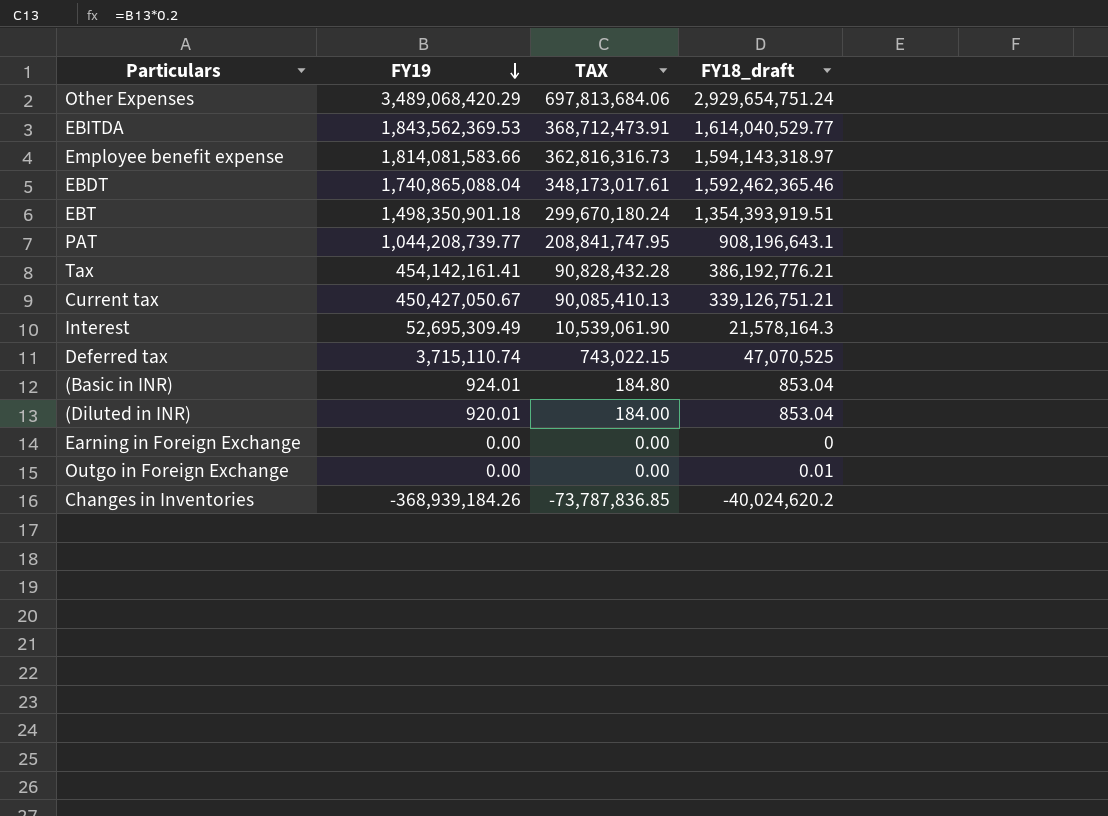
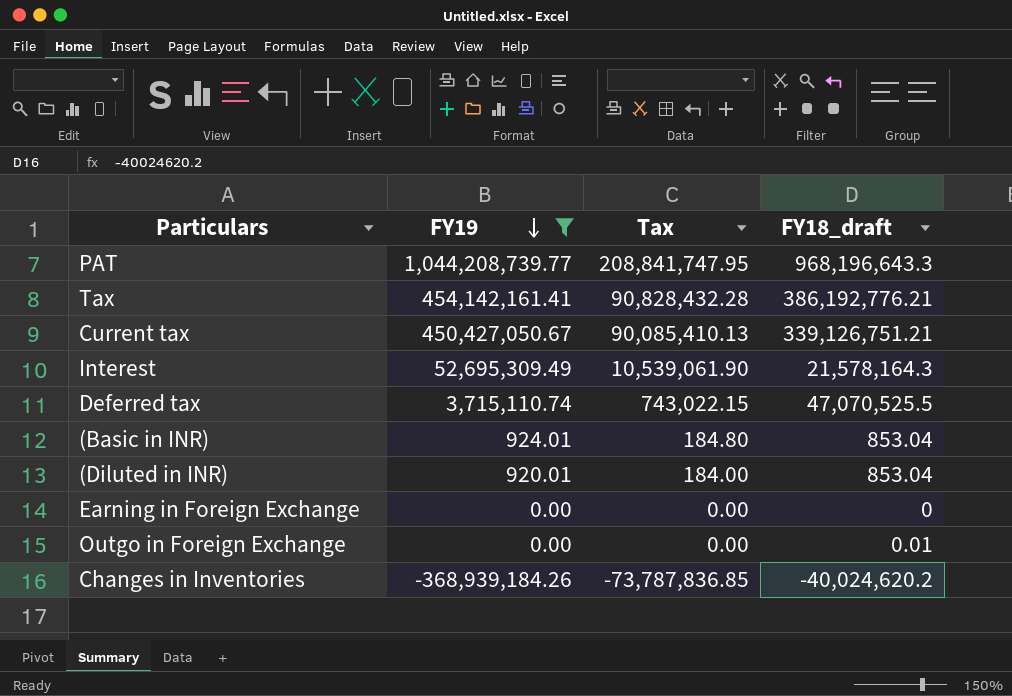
filter: none -> FY19 <= 1,044,208,739.77
column name: TAX -> Tax
PAT | FY18_draft: 908,196,643.1 -> 968,196,643.3
Deferred tax | FY18_draft: 47,070,525 -> 47,070,525.5

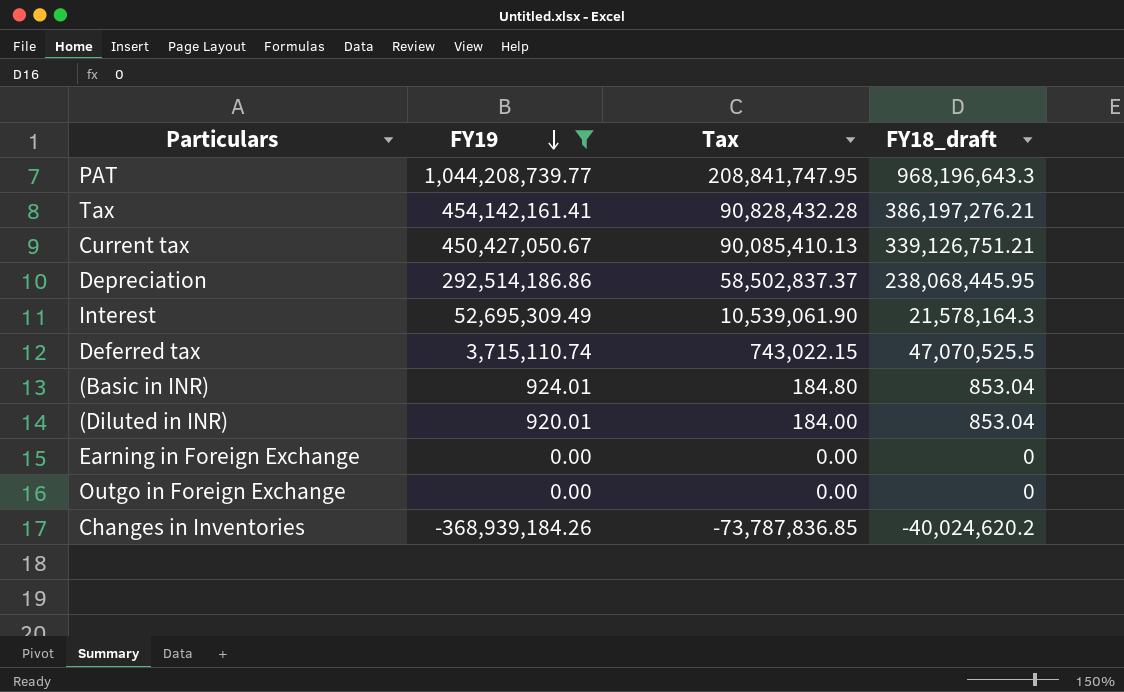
Tax | FY18_draft: 386,192,776.21 -> 386,197,276.21
row Depreciation: none -> 292,514,186.86 | 58,502,837.37 | 238,068,445.95
Outgo in Foreign Exchange | FY18_draft: 0.01 -> 0

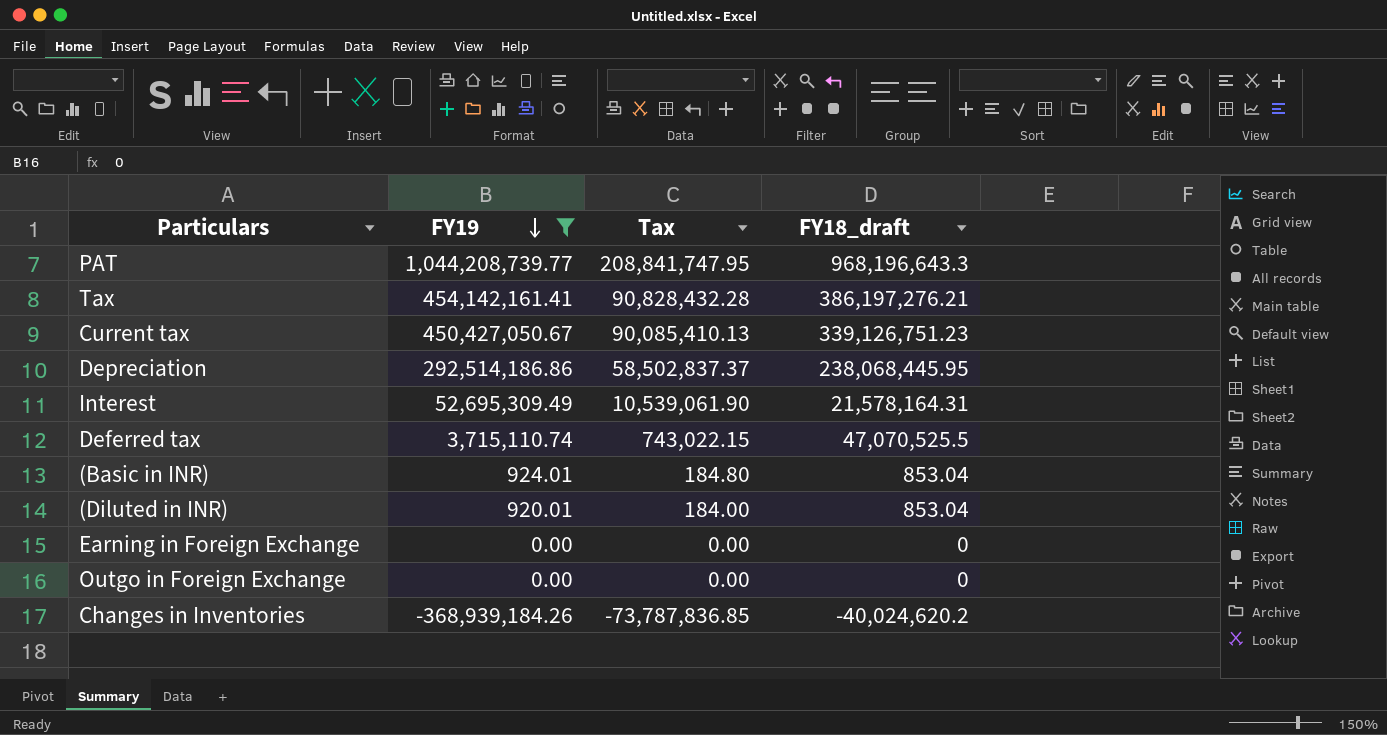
Current tax | FY18_draft: 339,126,751.21 -> 339,126,751.23
Interest | FY18_draft: 21,578,164.3 -> 21,578,164.31

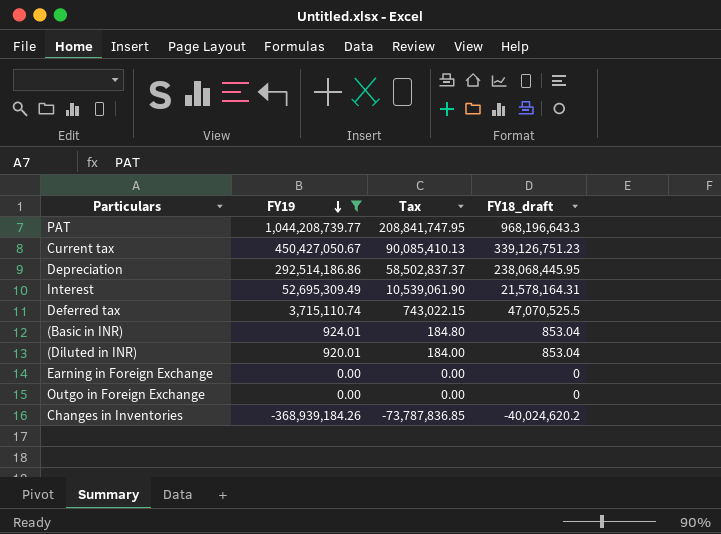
row Tax: 454,142,161.41 | 90,828,432.28 | 386,197,276.21 -> none

